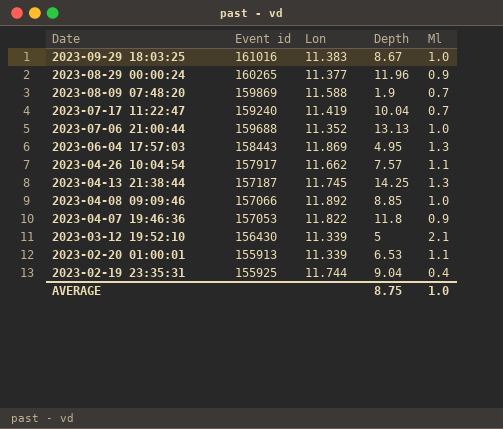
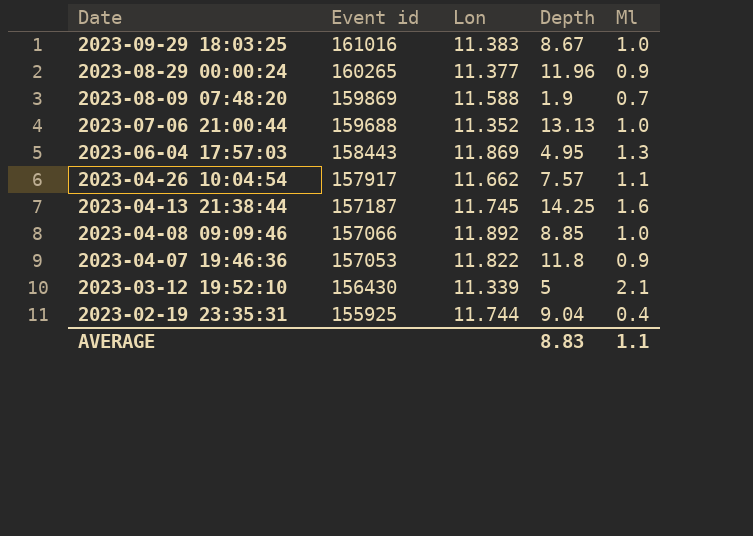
row 2023-07-17 11:22:47: 159240 | 11.419 | 10.04 | 0.7 -> none
row 2023-02-20 01:00:01: 155913 | 11.339 | 6.53 | 1.1 -> none
2023-04-13 21:38:44 | Ml: 1.3 -> 1.6
AVERAGE | Depth: 8.75 -> 8.83
AVERAGE | Ml: 1.0 -> 1.1

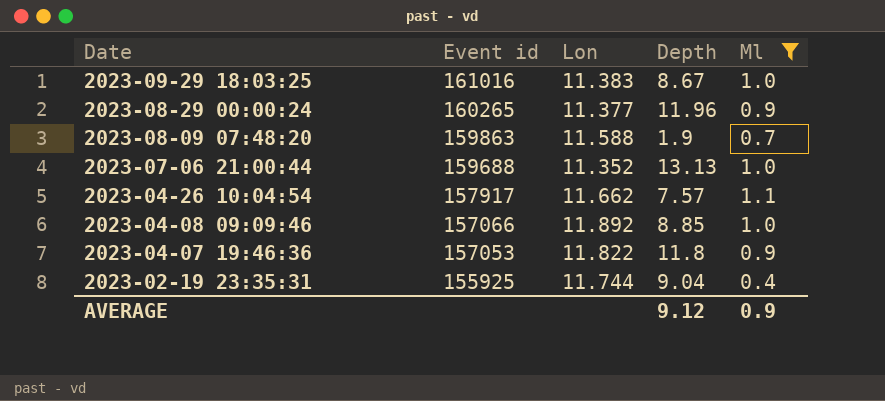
filter: none -> Ml <= 1.1
2023-08-09 07:48:20 | Event id: 159869 -> 159863
AVERAGE | Depth: 8.83 -> 9.12
AVERAGE | Ml: 1.1 -> 0.9

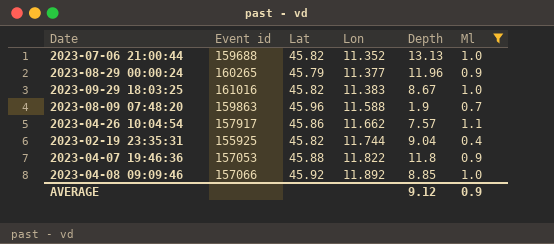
row order: Date descending -> Lon ascending
column Lat | position: none -> 3

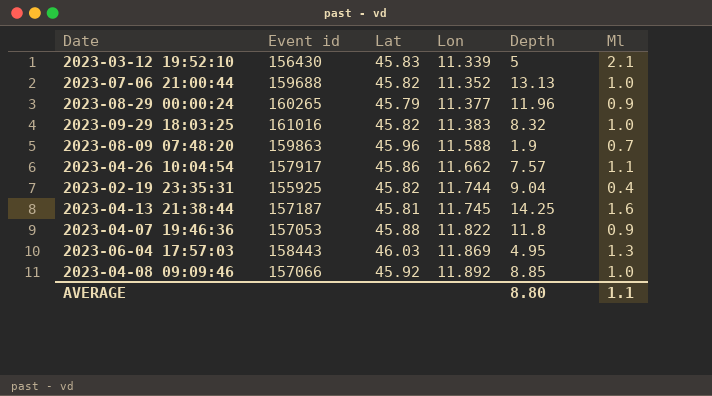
filter: Ml <= 1.1 -> none
2023-09-29 18:03:25 | Depth: 8.67 -> 8.32
AVERAGE | Depth: 9.12 -> 8.80
AVERAGE | Ml: 0.9 -> 1.1

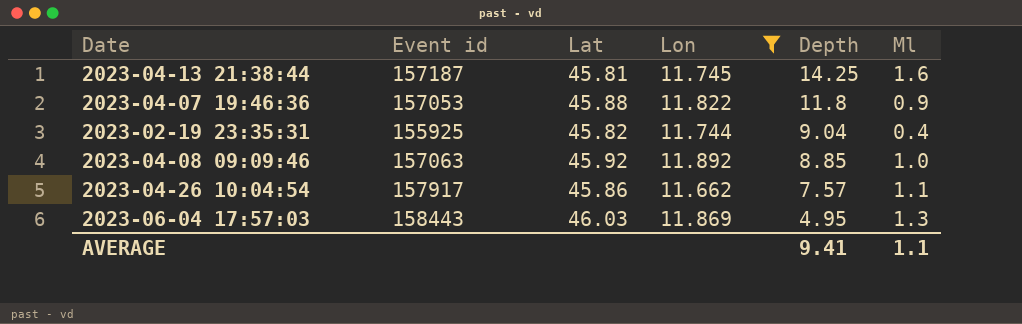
filter: none -> Lon >= 11.662
row order: Lon ascending -> Depth descending
2023-04-08 09:09:46 | Event id: 157066 -> 157063
AVERAGE | Depth: 8.80 -> 9.41

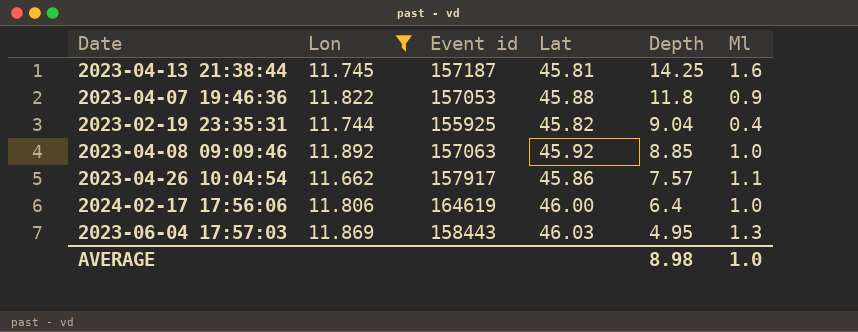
column Lon | position: 4 -> 2
row 2024-02-17 17:56:06: none -> 11.806 | 164619 | 46.00 | 6.4 | 1.0
AVERAGE | Depth: 9.41 -> 8.98
AVERAGE | Ml: 1.1 -> 1.0

